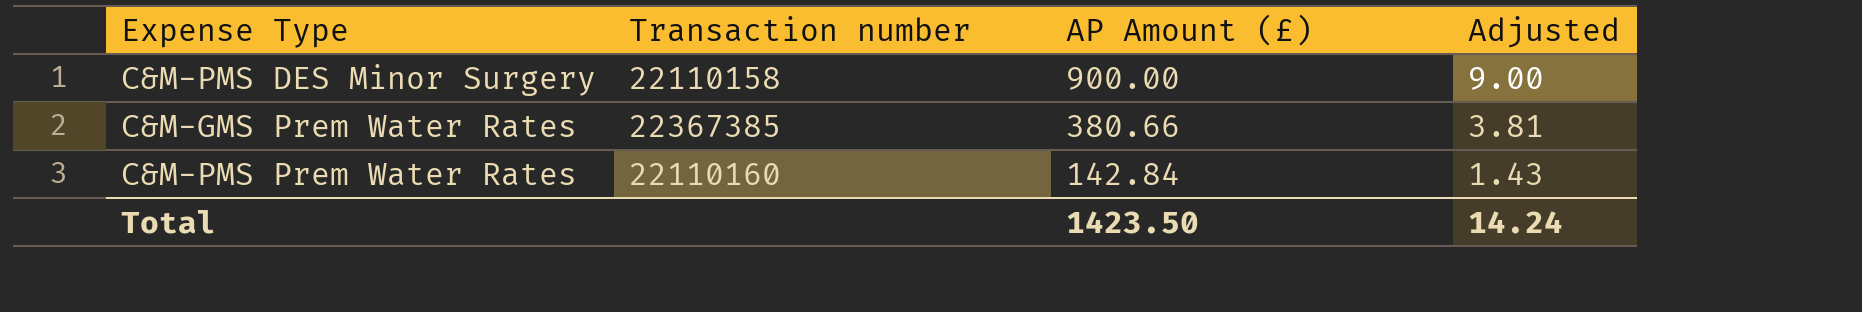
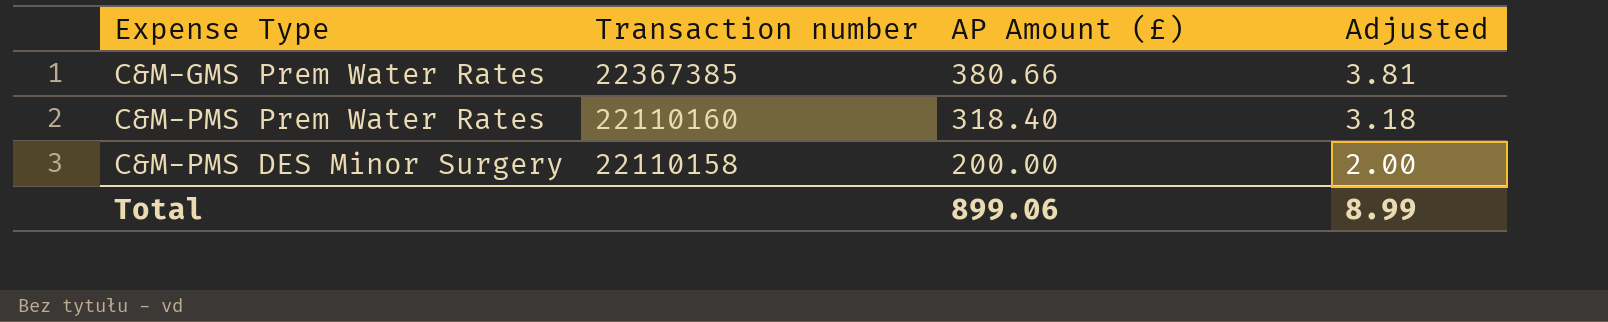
row order: AP Amount (£) descending -> Transaction number descending
C&M-PMS Prem Water Rates | AP Amount (£): 142.84 -> 318.40
C&M-PMS Prem Water Rates | Adjusted: 1.43 -> 3.18
C&M-PMS DES Minor Surgery | AP Amount (£): 900.00 -> 200.00
C&M-PMS DES Minor Surgery | Adjusted: 9.00 -> 2.00
Total | AP Amount (£): 1423.50 -> 899.06
Total | Adjusted: 14.24 -> 8.99

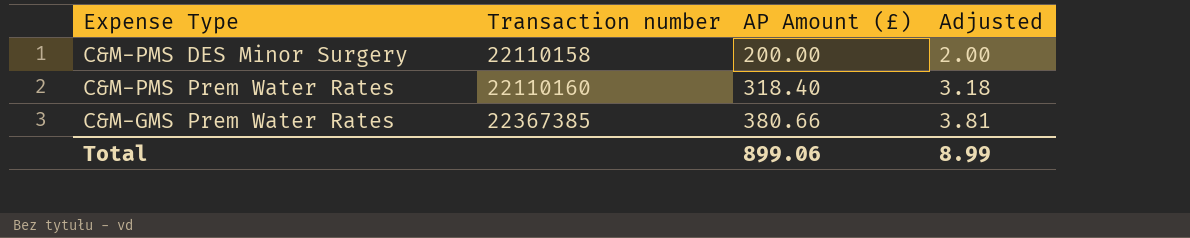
row order: Transaction number descending -> Transaction number ascending

